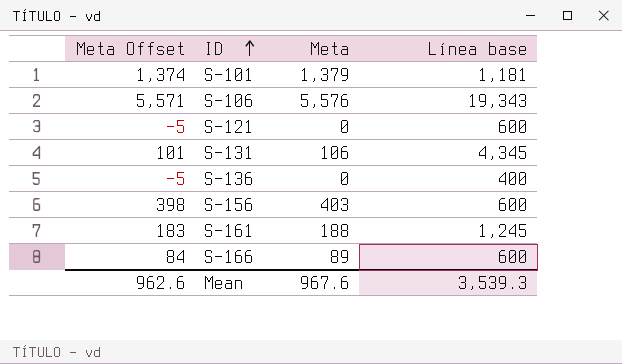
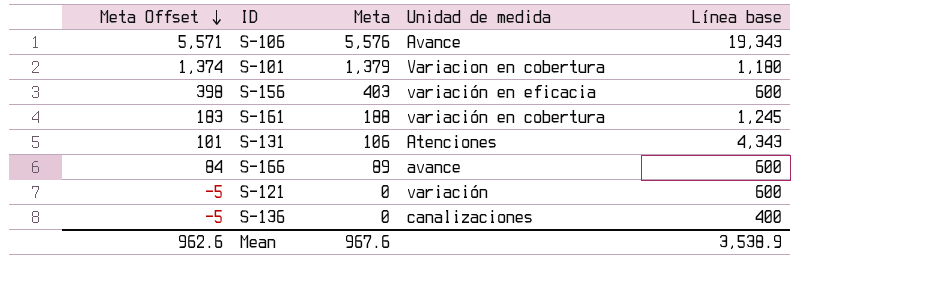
row order: ID ascending -> Meta Offset descending
column Unidad de medida | position: none -> 4
S-101 | Línea base: 1,181 -> 1,180
S-131 | Línea base: 4,345 -> 4,343
Mean | Línea base: 3,539.3 -> 3,538.9

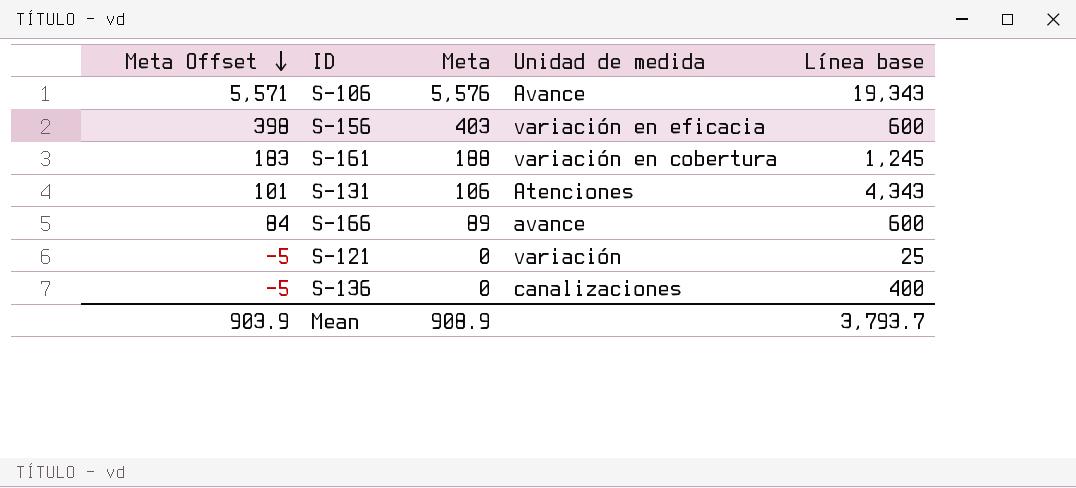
row S-101: 1,374 | 1,379 | Variacion en cobertura | 1,180 -> none
S-121 | Línea base: 600 -> 25
Mean | Meta Offset: 962.6 -> 903.9
Mean | Meta: 967.6 -> 908.9
Mean | Línea base: 3,538.9 -> 3,793.7

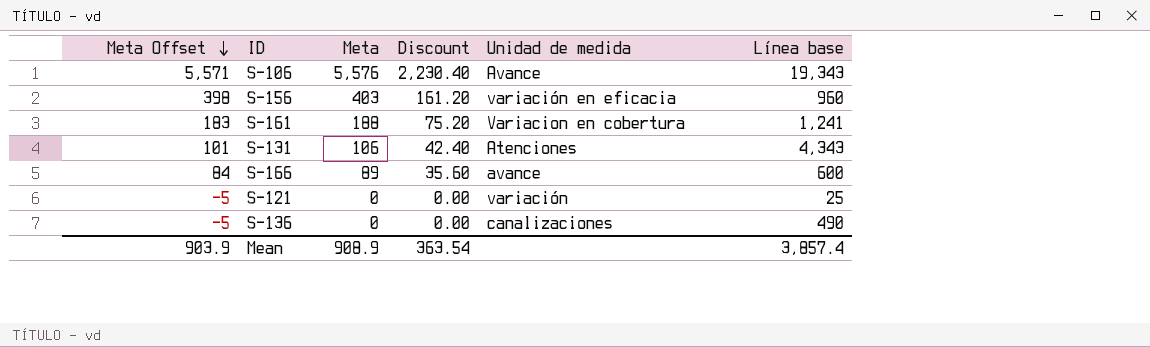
column Discount | formula: none -> [Meta] * 0.4
S-156 | Línea base: 600 -> 960
S-161 | Unidad de medida: variación en cobertura -> Variacion en cobertura
S-161 | Línea base: 1,245 -> 1,241
S-136 | Línea base: 400 -> 490
Mean | Línea base: 3,793.7 -> 3,857.4

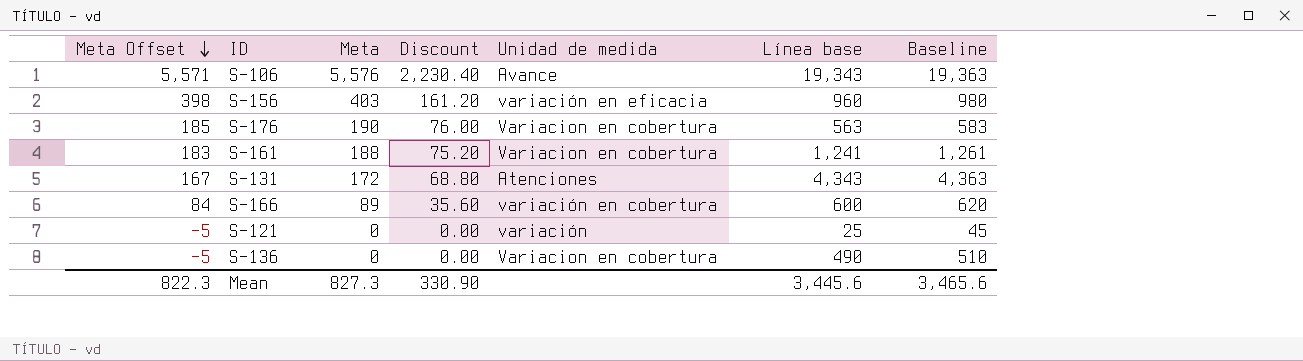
column Baseline | formula: none -> [Línea base] + 20
row S-176: none -> 185 | 190 | 76.00 | Variacion en cobertura | 563 | 583
S-131 | Meta Offset: 101 -> 167
S-131 | Meta: 106 -> 172
S-131 | Discount: 42.40 -> 68.80
S-166 | Unidad de medida: avance -> variación en cobertura
S-136 | Unidad de medida: canalizaciones -> Variacion en cobertura
Mean | Meta Offset: 903.9 -> 822.3
Mean | Meta: 908.9 -> 827.3
Mean | Discount: 363.54 -> 330.90
Mean | Línea base: 3,857.4 -> 3,445.6

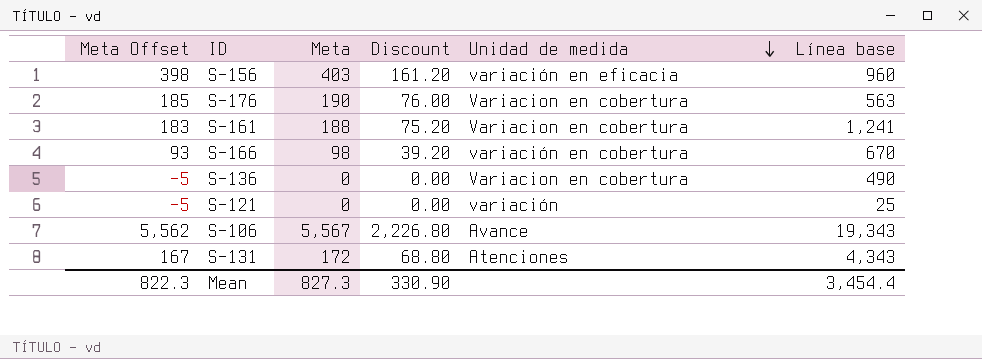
row order: Meta Offset descending -> Unidad de medida descending
column Baseline | formula: [Línea base] + 20 -> none
S-166 | Meta Offset: 84 -> 93
S-166 | Meta: 89 -> 98
S-166 | Discount: 35.60 -> 39.20
S-166 | Línea base: 600 -> 670
S-106 | Meta Offset: 5,571 -> 5,562
S-106 | Meta: 5,576 -> 5,567
S-106 | Discount: 2,230.40 -> 2,226.80
Mean | Línea base: 3,445.6 -> 3,454.4

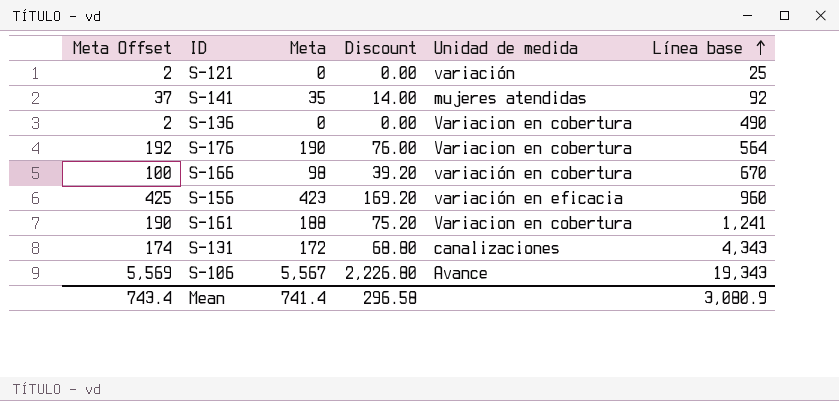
row order: Unidad de medida descending -> Línea base ascending
column Meta Offset | formula: [Meta] - 5 -> [Meta] + 2
row S-141: none -> 37 | 35 | 14.00 | mujeres atendidas | 92
S-176 | Línea base: 563 -> 564
S-156 | Meta: 403 -> 423
S-156 | Discount: 161.20 -> 169.20
S-131 | Unidad de medida: Atenciones -> canalizaciones
Mean | Meta Offset: 822.3 -> 743.4
Mean | Meta: 827.3 -> 741.4
Mean | Discount: 330.90 -> 296.58
Mean | Línea base: 3,454.4 -> 3,080.9

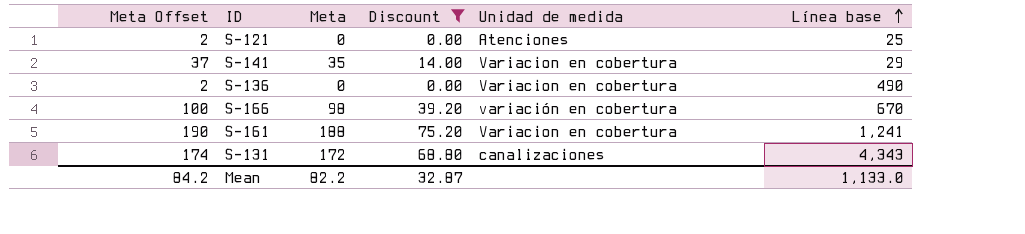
filter: none -> Discount <= 75.20
S-121 | Unidad de medida: variación -> Atenciones
S-141 | Unidad de medida: mujeres atendidas -> Variacion en cobertura
S-141 | Línea base: 92 -> 29
Mean | Meta Offset: 743.4 -> 84.2
Mean | Meta: 741.4 -> 82.2
Mean | Discount: 296.58 -> 32.87
Mean | Línea base: 3,080.9 -> 1,133.0

